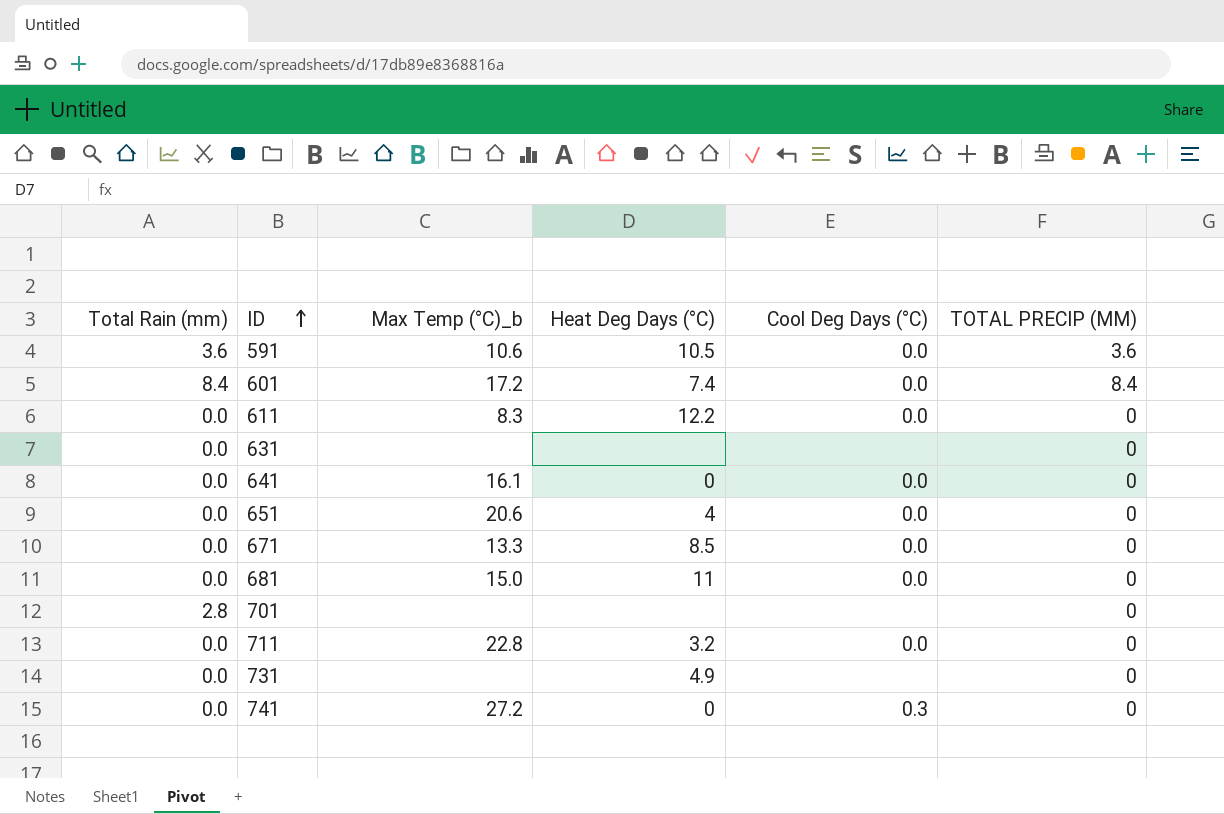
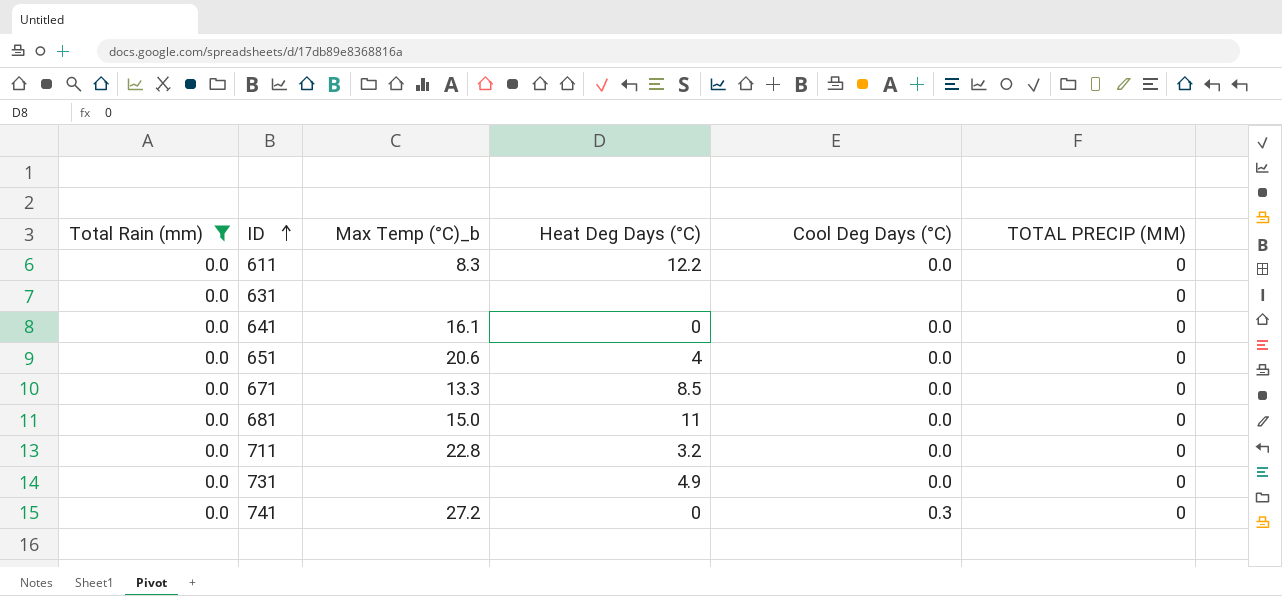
filter: none -> Total Rain (mm) = 0.0
731 | Cool Deg Days (°C): none -> 0.0

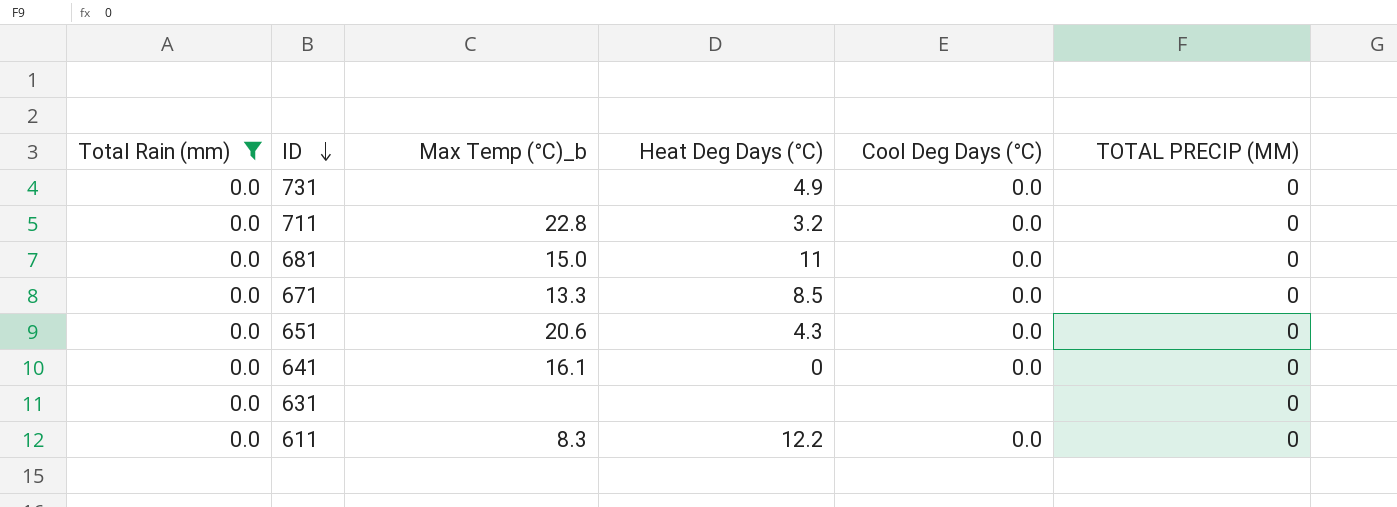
row order: ID ascending -> ID descending
row 741: 0.0 | 27.2 | 0 | 0.3 | 0 -> none
651 | Heat Deg Days (°C): 4 -> 4.3

